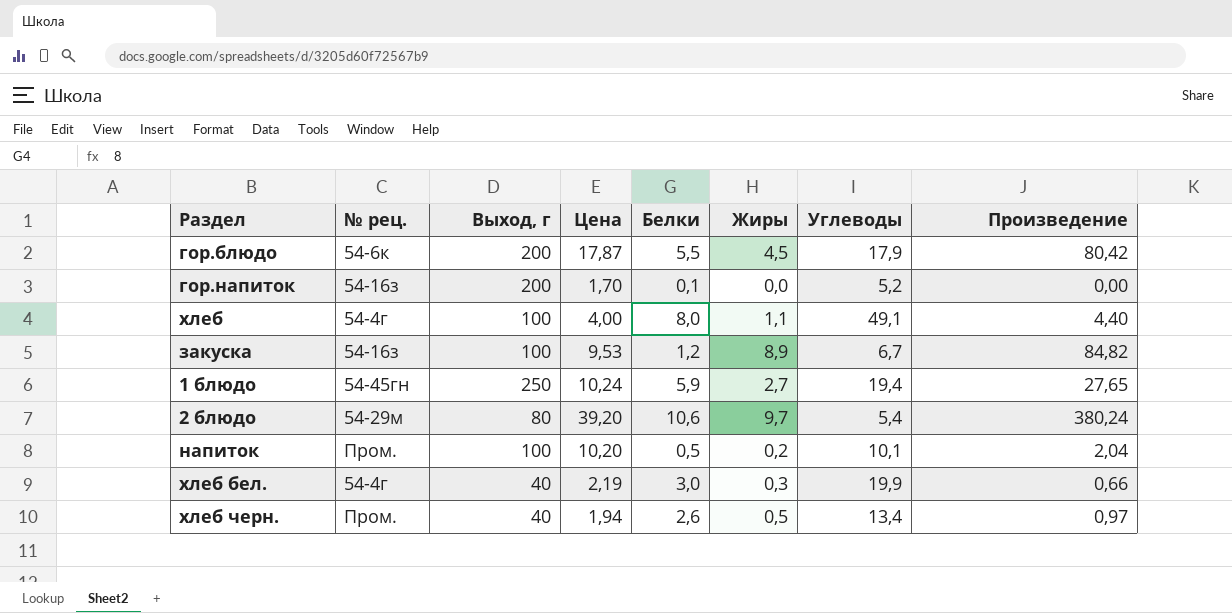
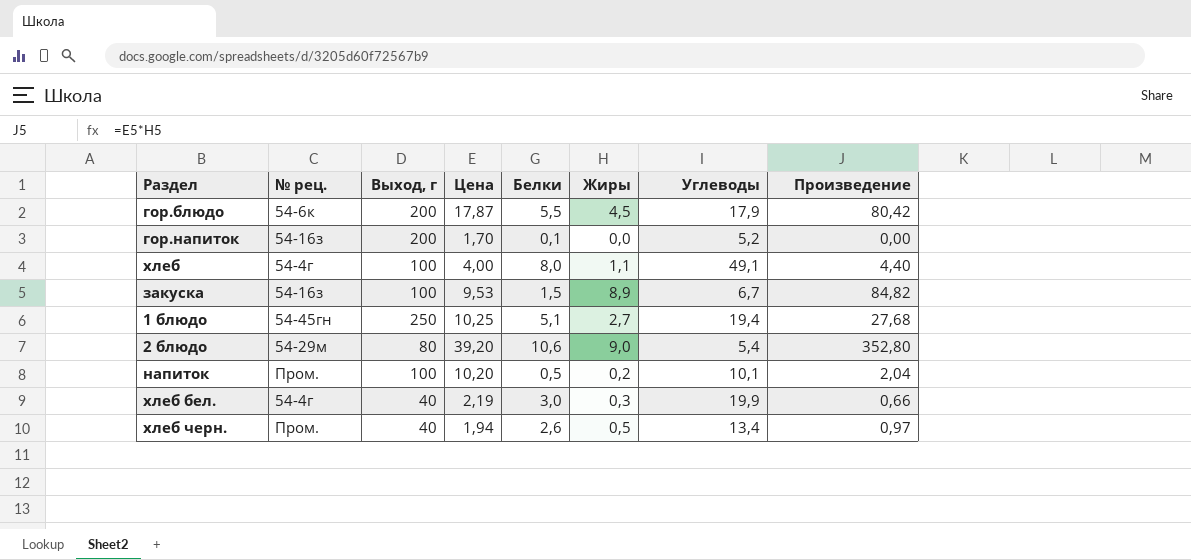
закуска | Белки: 1,2 -> 1,5
1 блюдо | Цена: 10,24 -> 10,25
1 блюдо | Белки: 5,9 -> 5,1
1 блюдо | Произведение: 27,65 -> 27,68
2 блюдо | Жиры: 9,7 -> 9,0
2 блюдо | Произведение: 380,24 -> 352,80

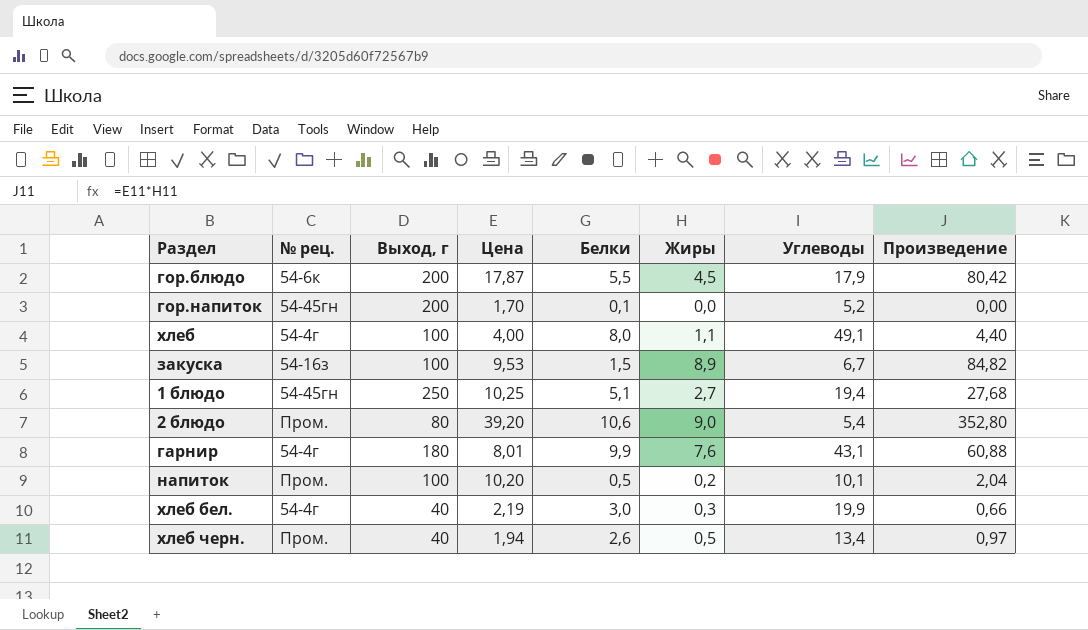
гор.напиток | № рец.: 54-16з -> 54-45гн
2 блюдо | № рец.: 54-29м -> Пром.
row гарнир: none -> 54-4г | 180 | 8,01 | 9,9 | 7,6 | 43,1 | 60,88

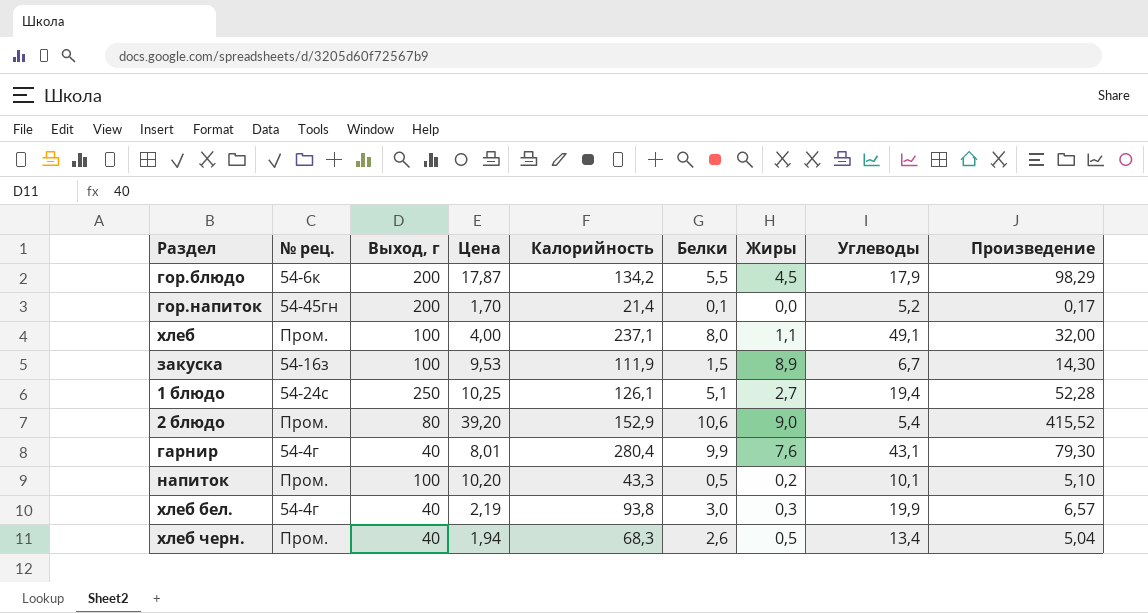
column Калорийность | position: none -> 5
column Произведение | formula: [Цена] * [Жиры] -> [Цена] * [Белки]
хлеб | № рец.: 54-4г -> Пром.
1 блюдо | № рец.: 54-45гн -> 54-24с
гарнир | Выход, г: 180 -> 40

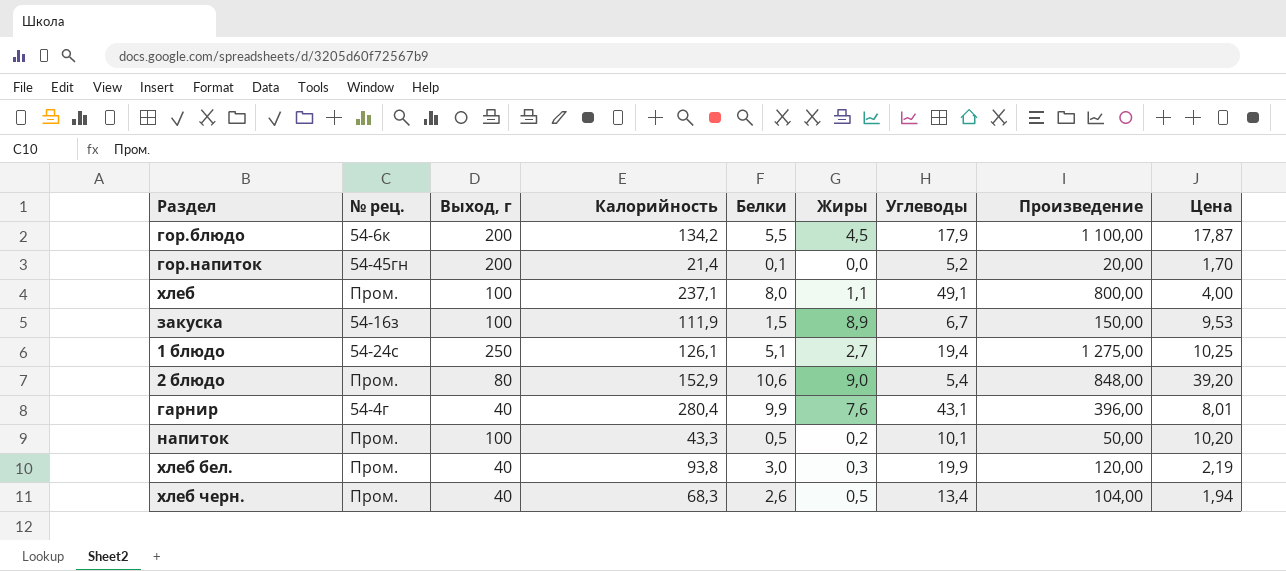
column Произведение | formula: [Цена] * [Белки] -> [Выход, г] * [Белки]
column Цена | position: 4 -> 9
хлеб бел. | № рец.: 54-4г -> Пром.

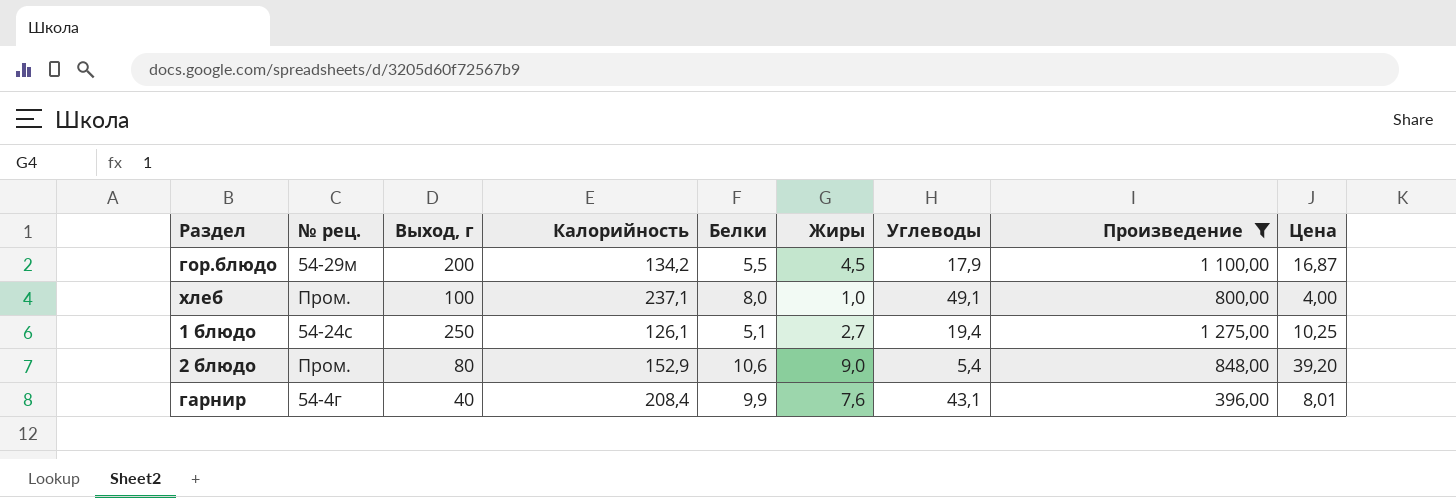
filter: none -> Произведение >= 396,00
гор.блюдо | № рец.: 54-6к -> 54-29м
гор.блюдо | Цена: 17,87 -> 16,87
хлеб | Жиры: 1,1 -> 1,0
гарнир | Калорийность: 280,4 -> 208,4

